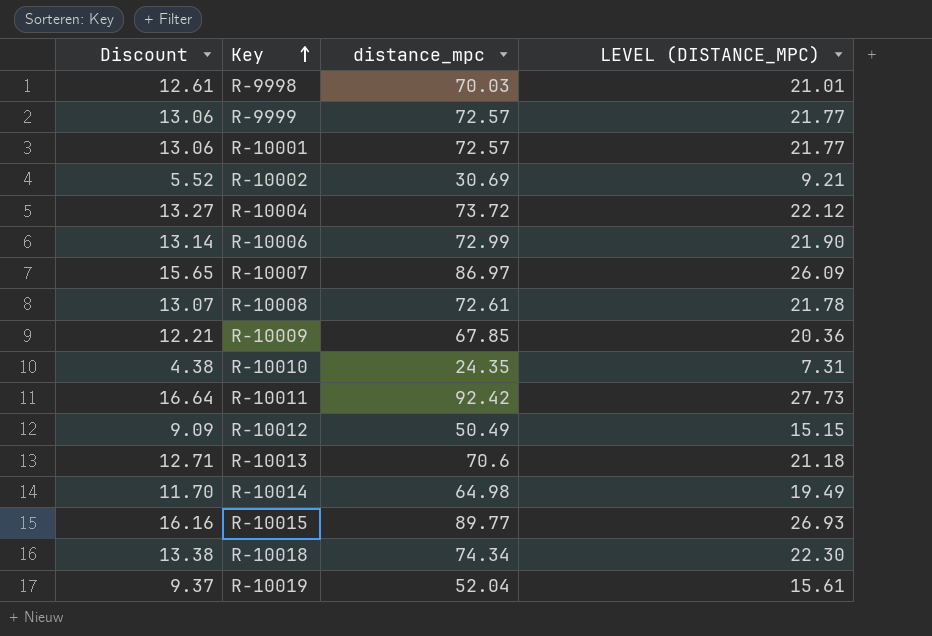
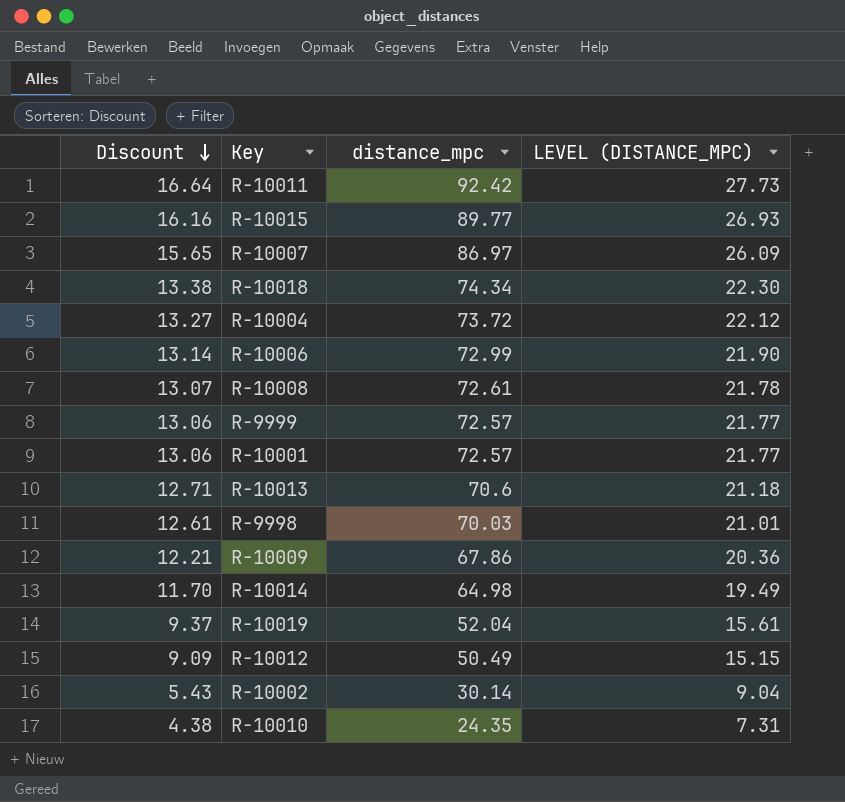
row order: Key ascending -> Discount descending
R-10009 | distance_mpc: 67.85 -> 67.86
R-10002 | Discount: 5.52 -> 5.43
R-10002 | distance_mpc: 30.69 -> 30.14
R-10002 | LEVEL (DISTANCE_MPC): 9.21 -> 9.04

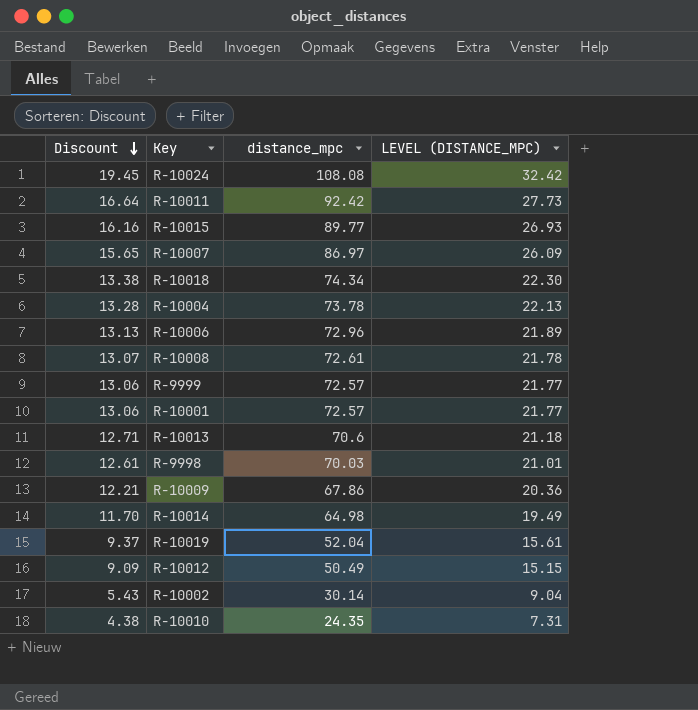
row R-10024: none -> 19.45 | 108.08 | 32.42
R-10004 | Discount: 13.27 -> 13.28
R-10004 | distance_mpc: 73.72 -> 73.78
R-10004 | LEVEL (DISTANCE_MPC): 22.12 -> 22.13
R-10006 | Discount: 13.14 -> 13.13
R-10006 | distance_mpc: 72.99 -> 72.96
R-10006 | LEVEL (DISTANCE_MPC): 21.90 -> 21.89

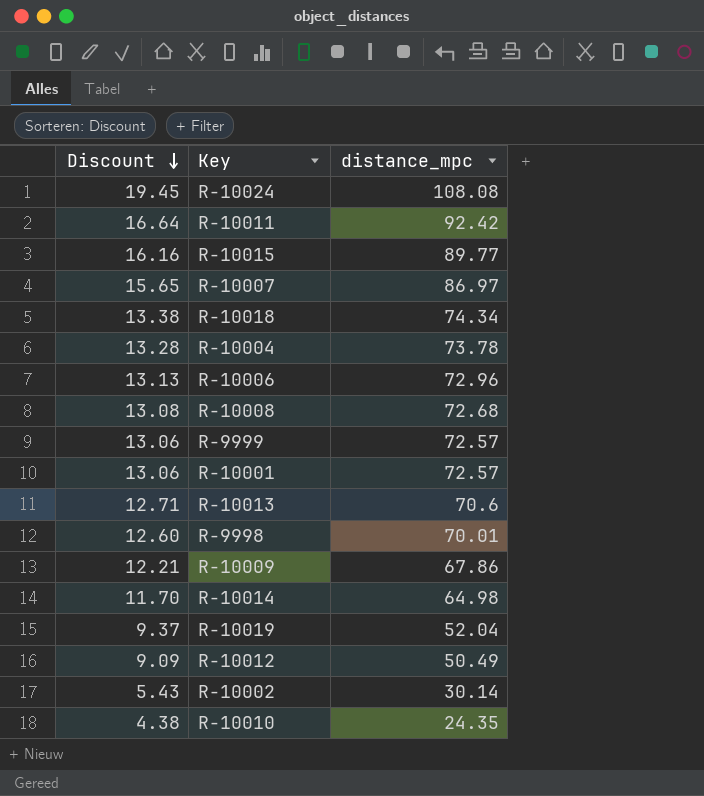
column LEVEL (DISTANCE_MPC) | formula: [distance_mpc] * 0.3 -> none
R-10008 | Discount: 13.07 -> 13.08
R-10008 | distance_mpc: 72.61 -> 72.68
R-9998 | Discount: 12.61 -> 12.60
R-9998 | distance_mpc: 70.03 -> 70.01

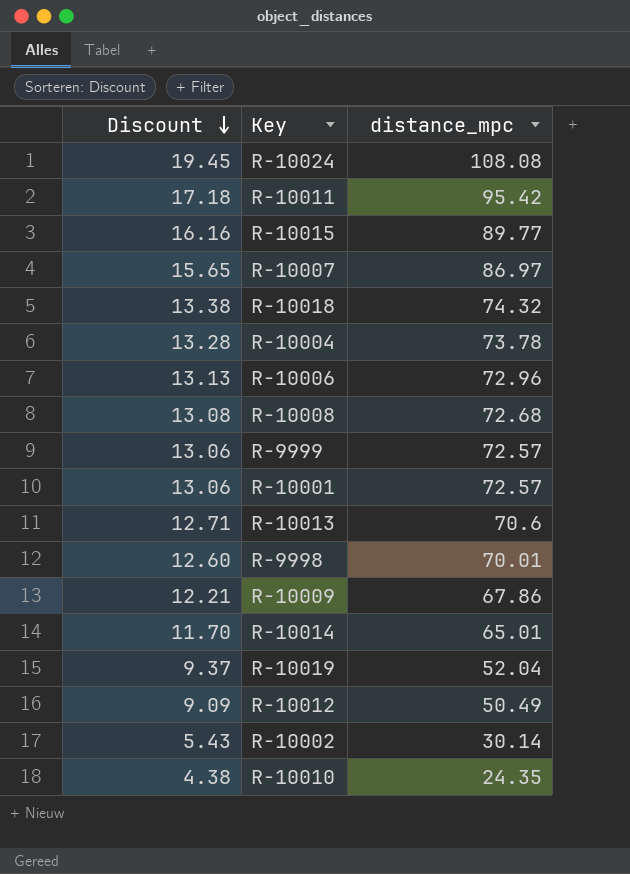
R-10011 | Discount: 16.64 -> 17.18
R-10011 | distance_mpc: 92.42 -> 95.42
R-10018 | distance_mpc: 74.34 -> 74.32
R-10014 | distance_mpc: 64.98 -> 65.01

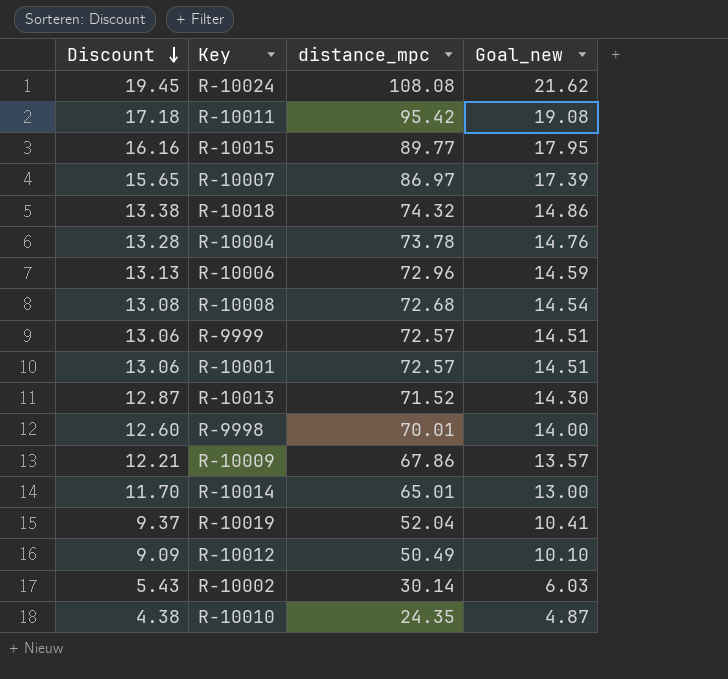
column Goal_new | formula: none -> [distance_mpc] * 0.2
R-10013 | Discount: 12.71 -> 12.87
R-10013 | distance_mpc: 70.6 -> 71.52

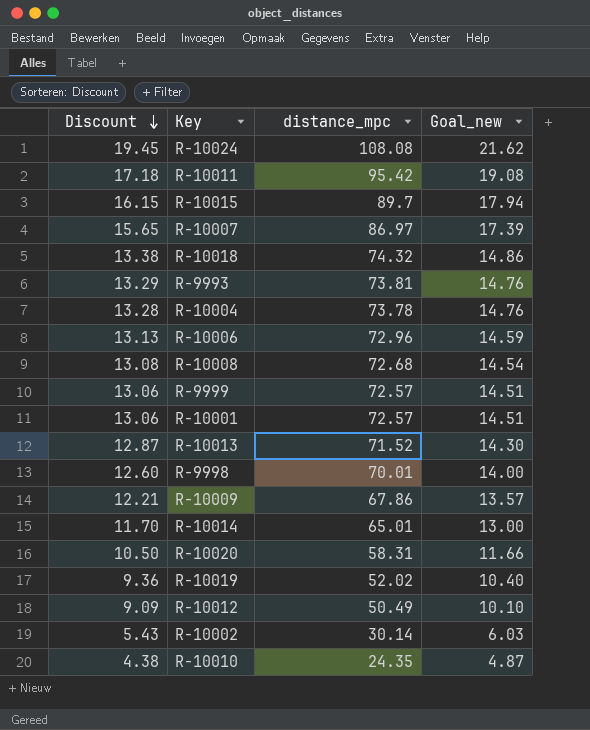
R-10015 | Discount: 16.16 -> 16.15
R-10015 | distance_mpc: 89.77 -> 89.7
R-10015 | Goal_new: 17.95 -> 17.94
row R-9993: none -> 13.29 | 73.81 | 14.76
row R-10020: none -> 10.50 | 58.31 | 11.66
R-10019 | Discount: 9.37 -> 9.36
R-10019 | distance_mpc: 52.04 -> 52.02
R-10019 | Goal_new: 10.41 -> 10.40

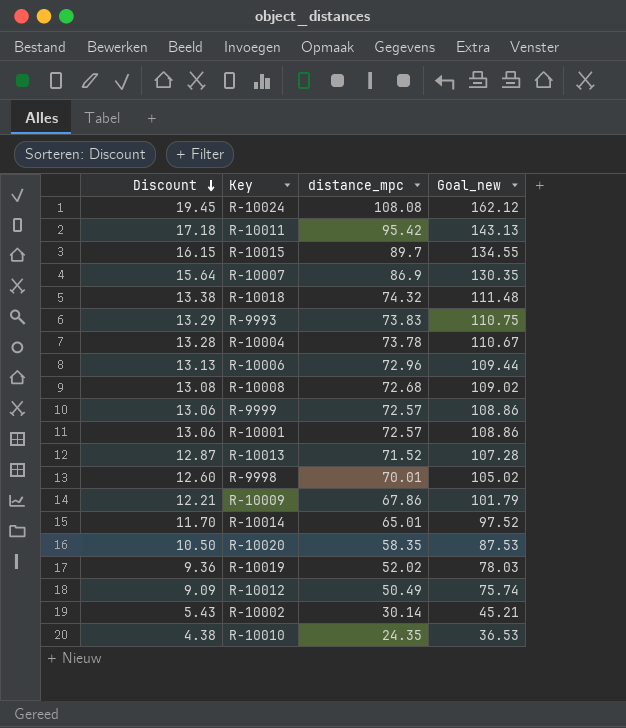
column Goal_new | formula: [distance_mpc] * 0.2 -> [distance_mpc] * 1.5
R-10007 | Discount: 15.65 -> 15.64
R-10007 | distance_mpc: 86.97 -> 86.9
R-9993 | distance_mpc: 73.81 -> 73.83
R-10020 | distance_mpc: 58.31 -> 58.35

